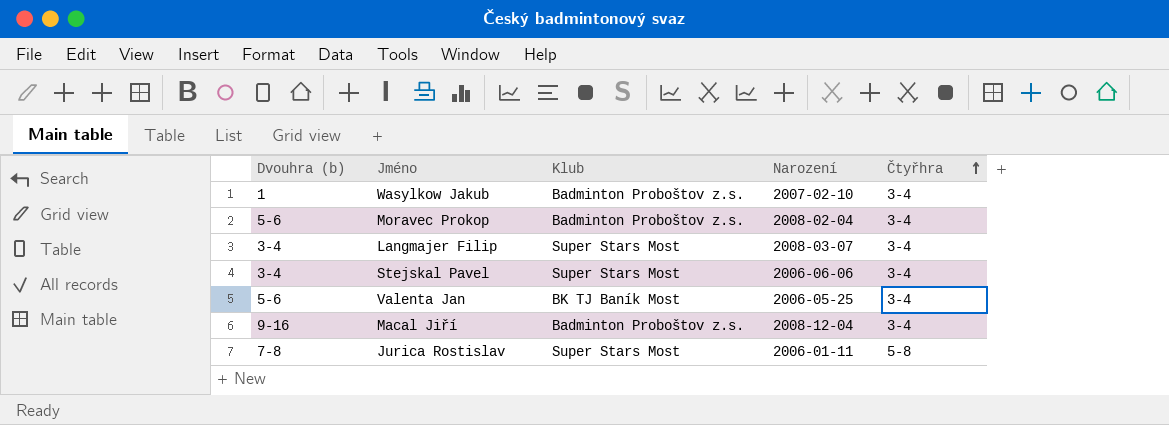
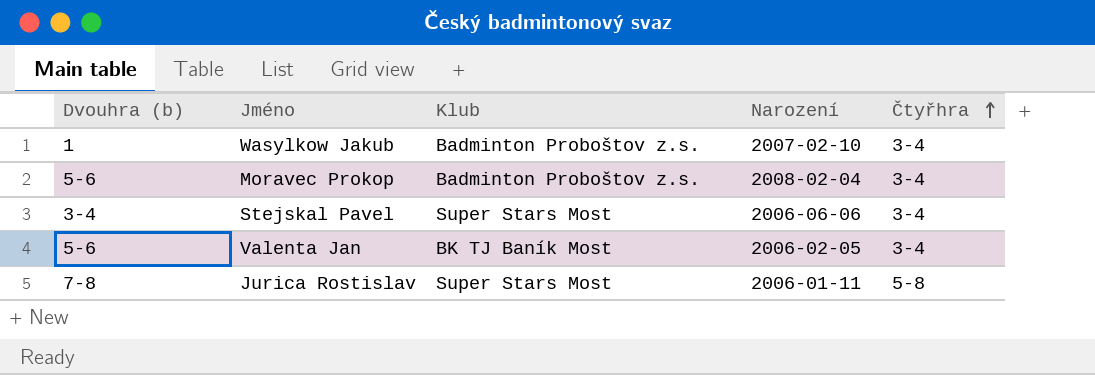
row Langmajer Filip: 3-4 | Super Stars Most | 2008-03-07 | 3-4 -> none
row Macal Jiří: 9-16 | Badminton Proboštov z.s. | 2008-12-04 | 3-4 -> none
Valenta Jan | Narození: 2006-05-25 -> 2006-02-05

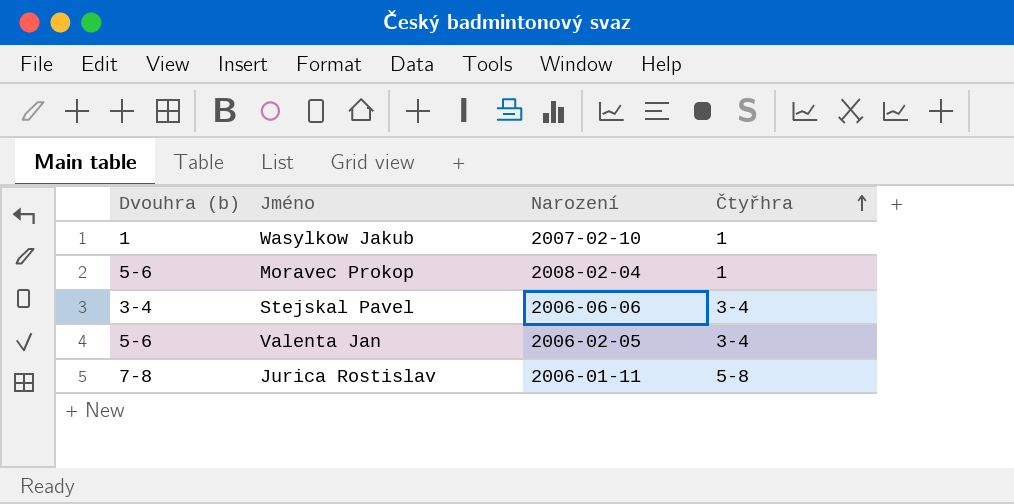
column Klub | position: 3 -> none
Wasylkow Jakub | Čtyřhra: 3-4 -> 1
Moravec Prokop | Čtyřhra: 3-4 -> 1

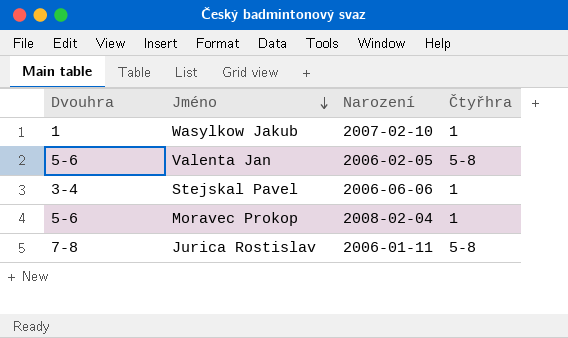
row order: Čtyřhra ascending -> Jméno descending
column name: Dvouhra (b) -> Dvouhra
Valenta Jan | Čtyřhra: 3-4 -> 5-8
Stejskal Pavel | Čtyřhra: 3-4 -> 1

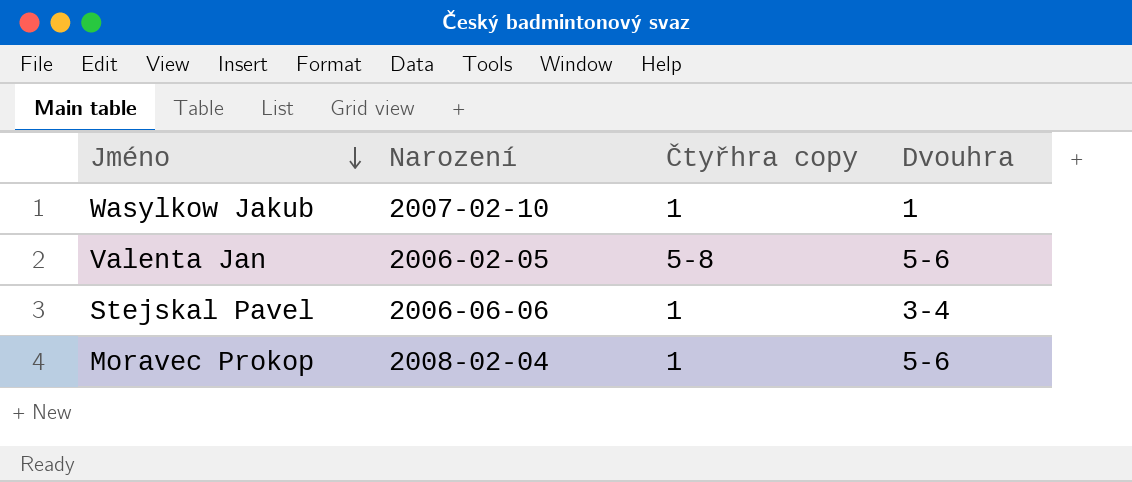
column name: Čtyřhra -> Čtyřhra copy
column Dvouhra | position: 1 -> 4
row Jurica Rostislav: 7-8 | 2006-01-11 | 5-8 -> none

